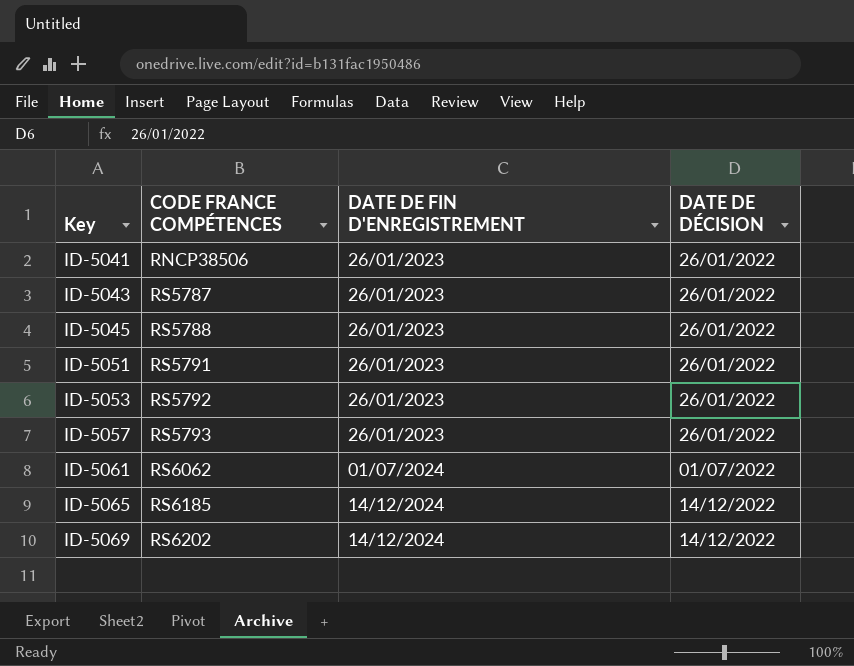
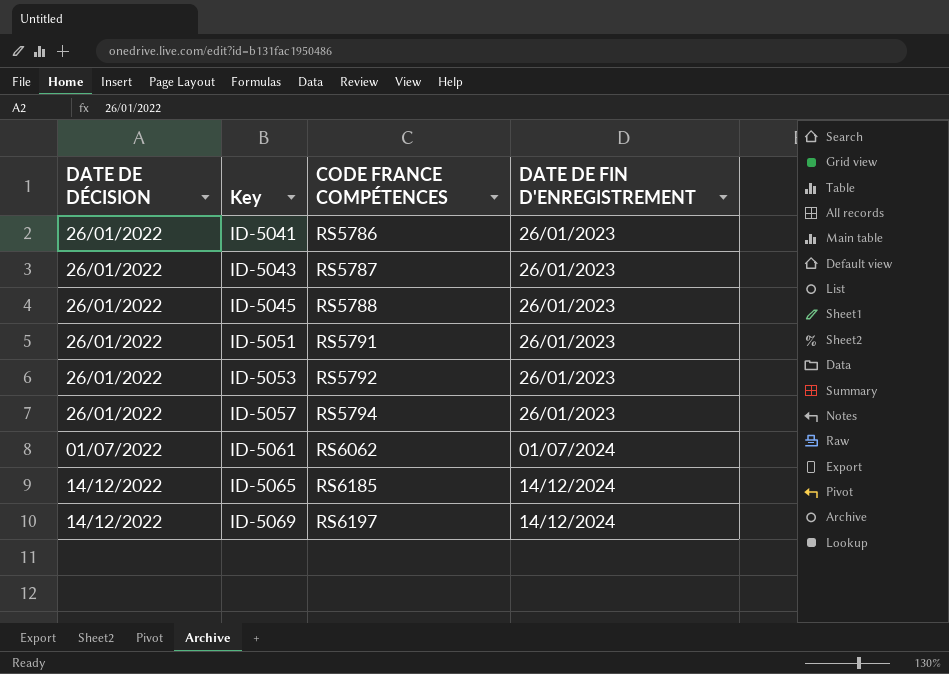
column DATE DE DÉCISION | position: 4 -> 1
ID-5041 | CODE FRANCE COMPÉTENCES: RNCP38506 -> RS5786
ID-5057 | CODE FRANCE COMPÉTENCES: RS5793 -> RS5794
ID-5069 | CODE FRANCE COMPÉTENCES: RS6202 -> RS6197

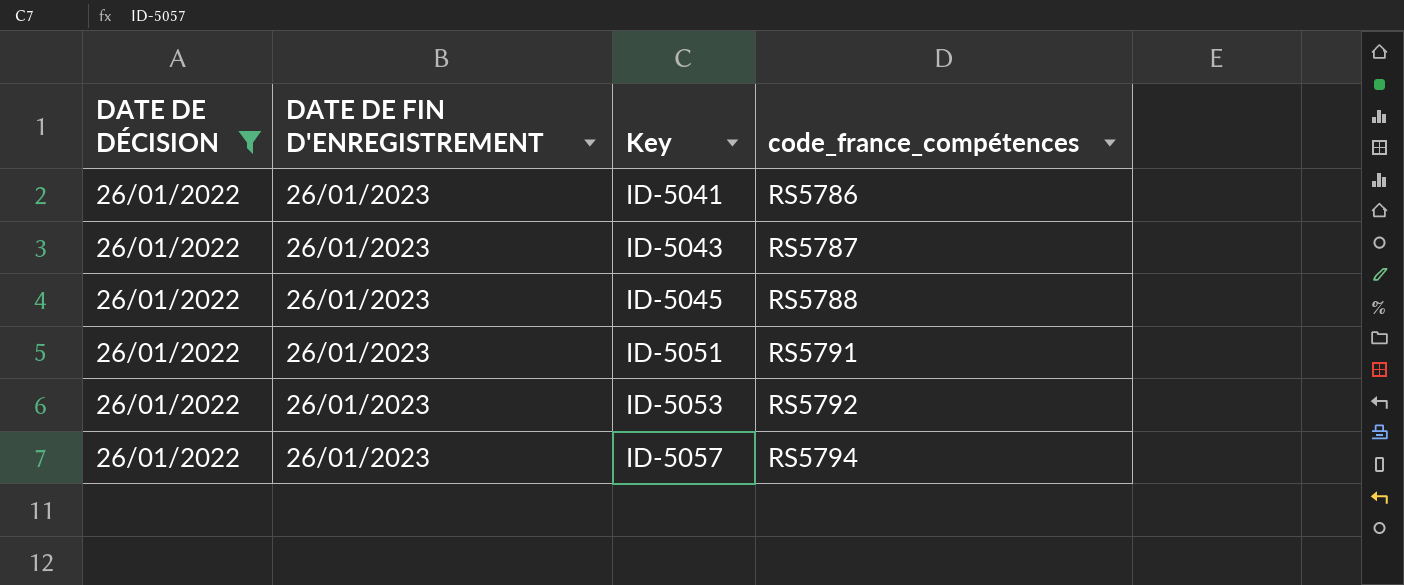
filter: none -> DATE DE DÉCISION = 26/01/2022
column DATE DE FIN D'ENREGISTREMENT | position: 4 -> 2
column name: CODE FRANCE COMPÉTENCES -> code_france_compétences

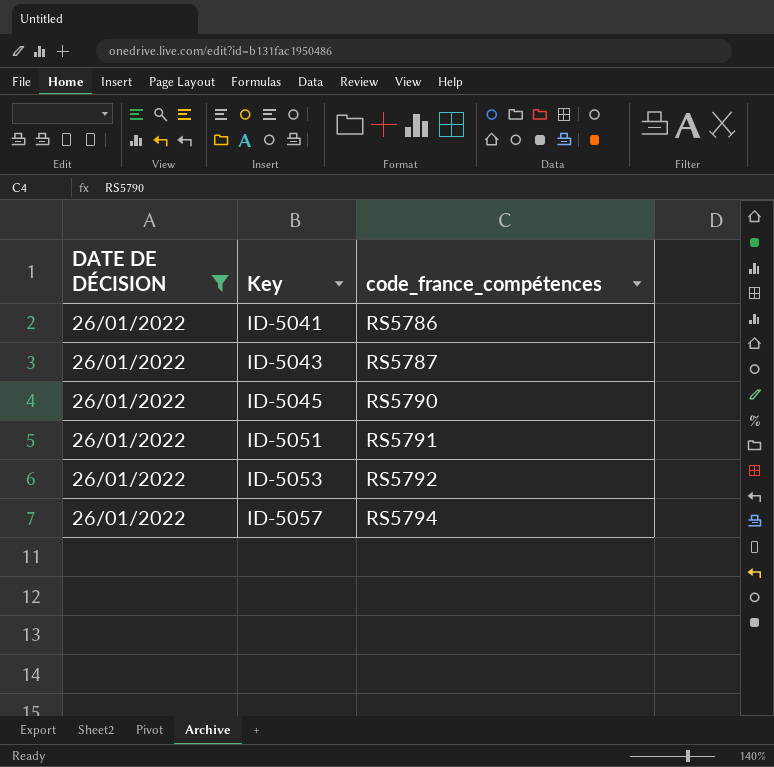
column DATE DE FIN D'ENREGISTREMENT | position: 2 -> none
ID-5045 | code_france_compétences: RS5788 -> RS5790

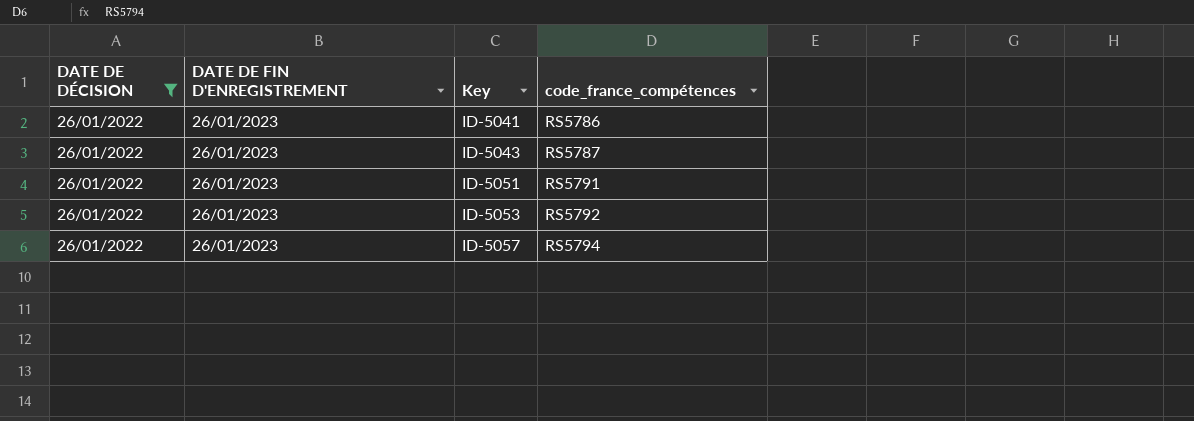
column DATE DE FIN D'ENREGISTREMENT | position: none -> 2
row ID-5045: 26/01/2022 | RS5790 -> none

